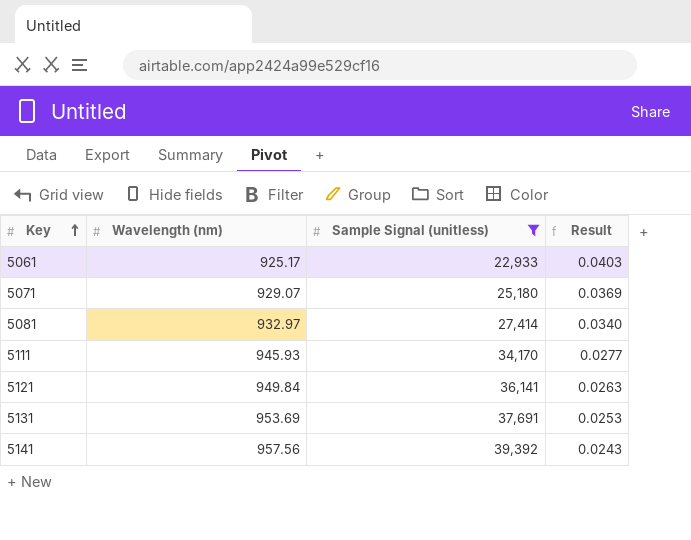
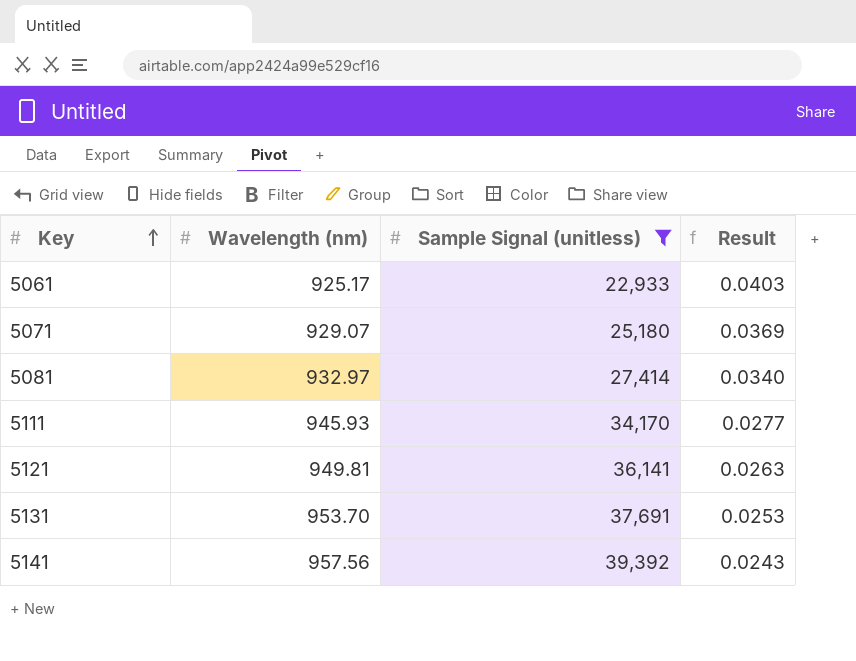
5121 | Wavelength (nm): 949.84 -> 949.81
5131 | Wavelength (nm): 953.69 -> 953.70

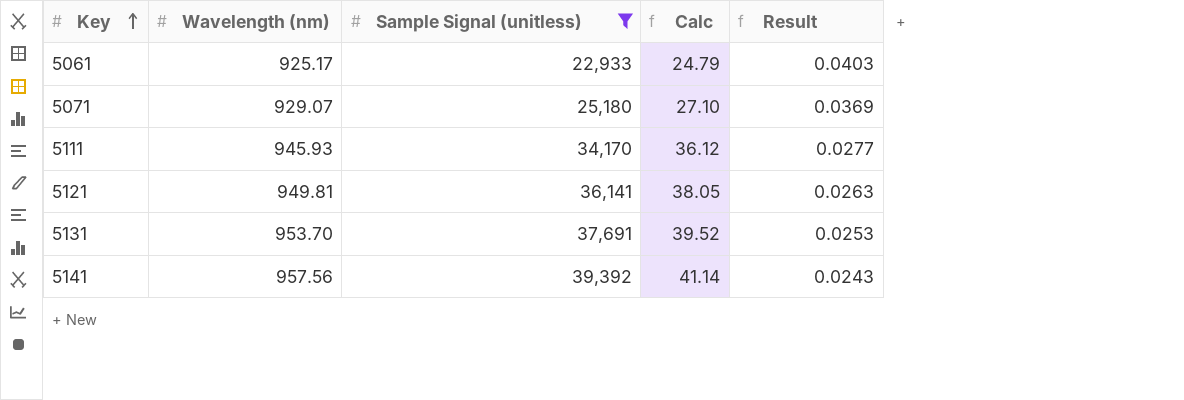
column Calc | formula: none -> [Sample Signal (unitless)] / [Wavelength (nm)]
row 5081: 932.97 | 27,414 | 0.0340 -> none

